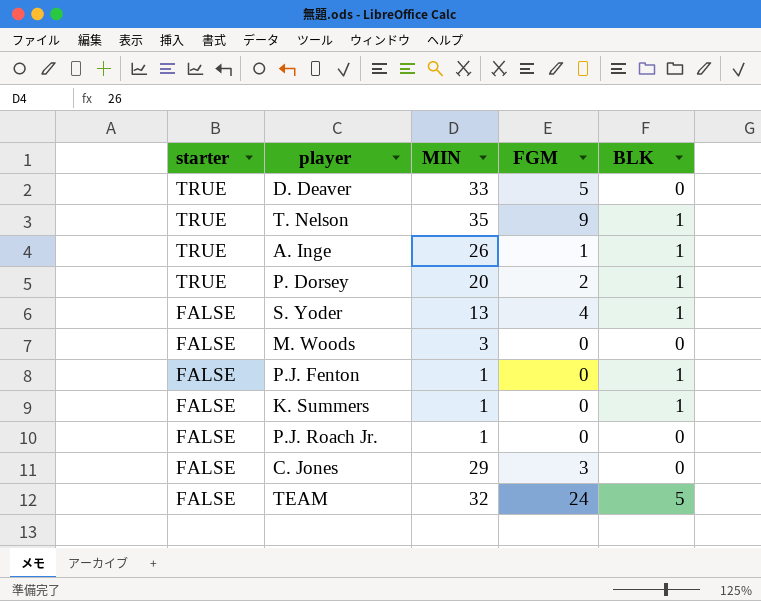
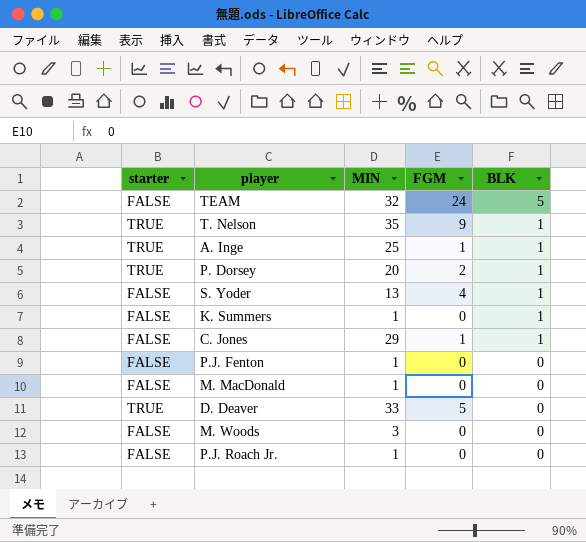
row order: starter descending -> BLK descending
A. Inge | MIN: 26 -> 25
C. Jones | FGM: 3 -> 1
C. Jones | BLK: 0 -> 1
P.J. Fenton | BLK: 1 -> 0
row M. MacDonald: none -> FALSE | 1 | 0 | 0

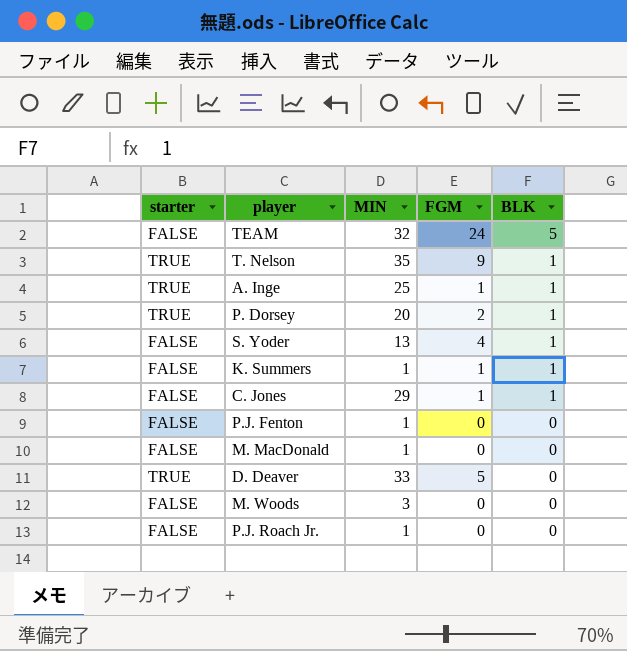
K. Summers | FGM: 0 -> 1

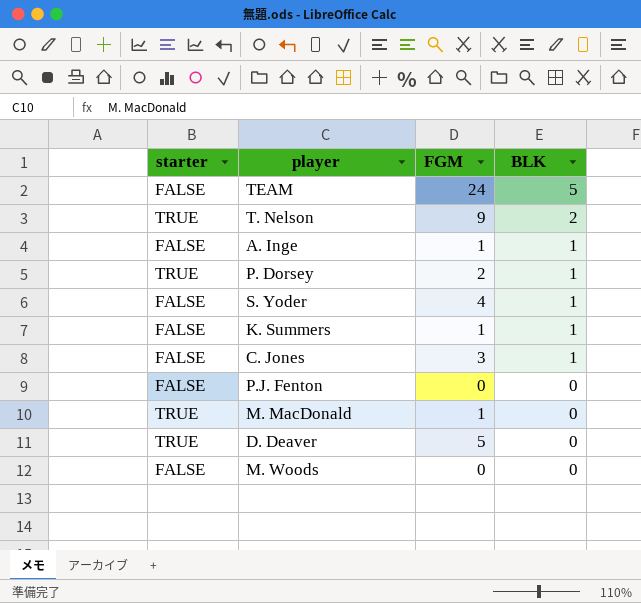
column MIN | position: 3 -> none
row P.J. Roach Jr.: FALSE | 1 | 0 | 0 -> none
T. Nelson | BLK: 1 -> 2
A. Inge | starter: TRUE -> FALSE
C. Jones | FGM: 1 -> 3
M. MacDonald | starter: FALSE -> TRUE
M. MacDonald | FGM: 0 -> 1

